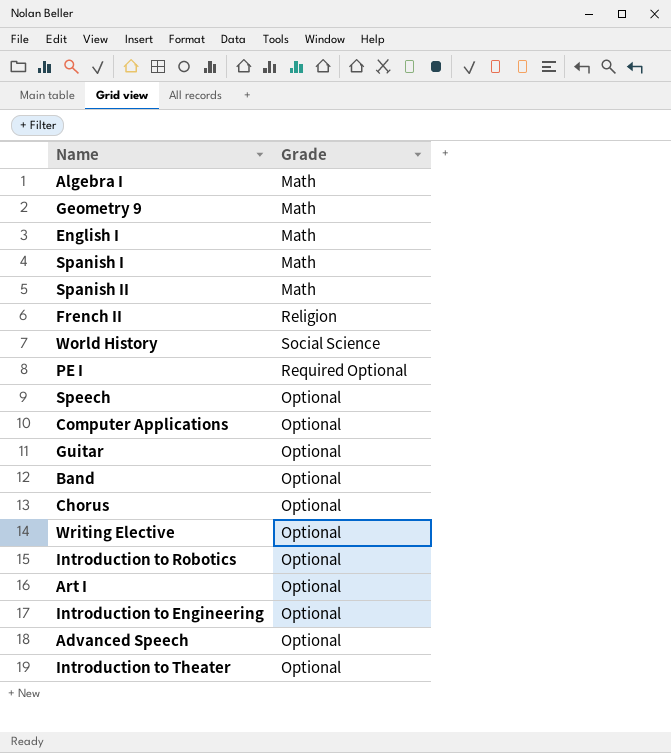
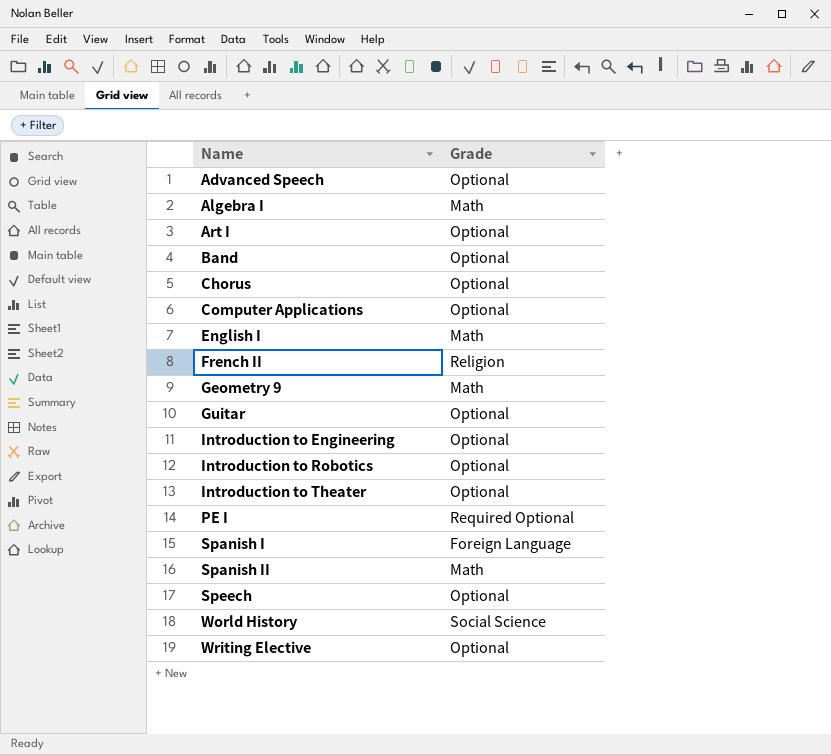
row order: none -> Name ascending
Spanish I | Grade: Math -> Foreign Language

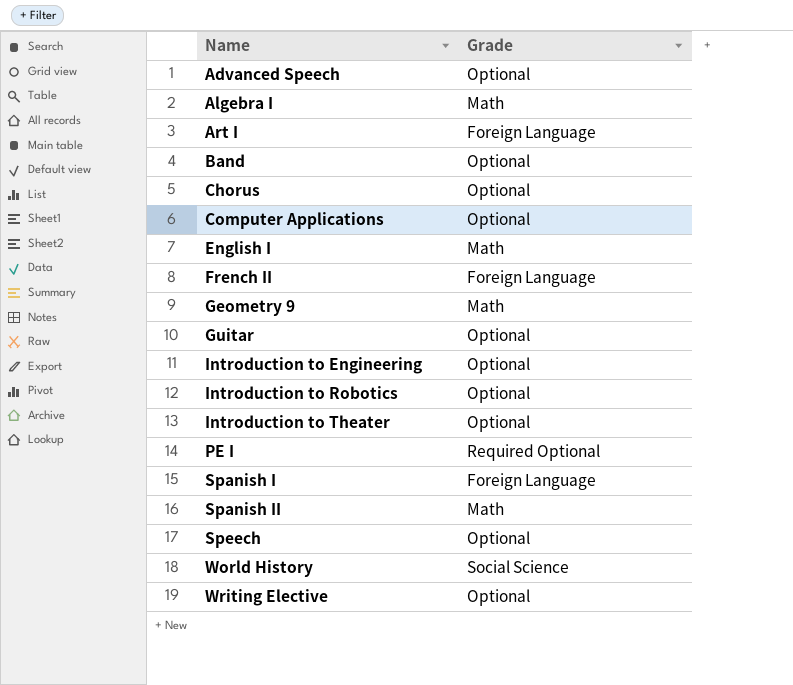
Art I | Grade: Optional -> Foreign Language
French II | Grade: Religion -> Foreign Language

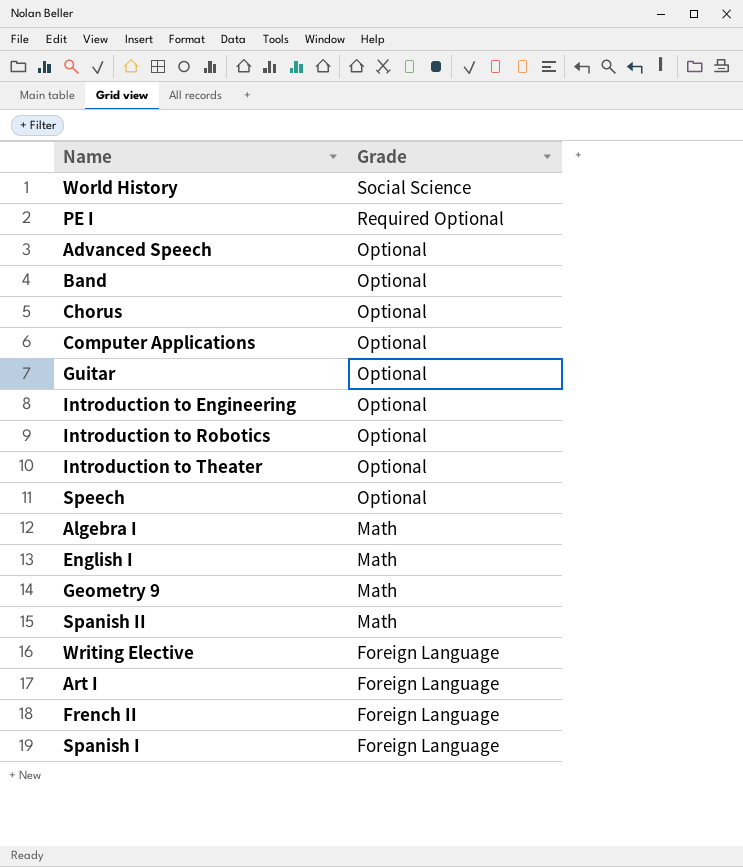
row order: Name ascending -> Grade descending
Writing Elective | Grade: Optional -> Foreign Language

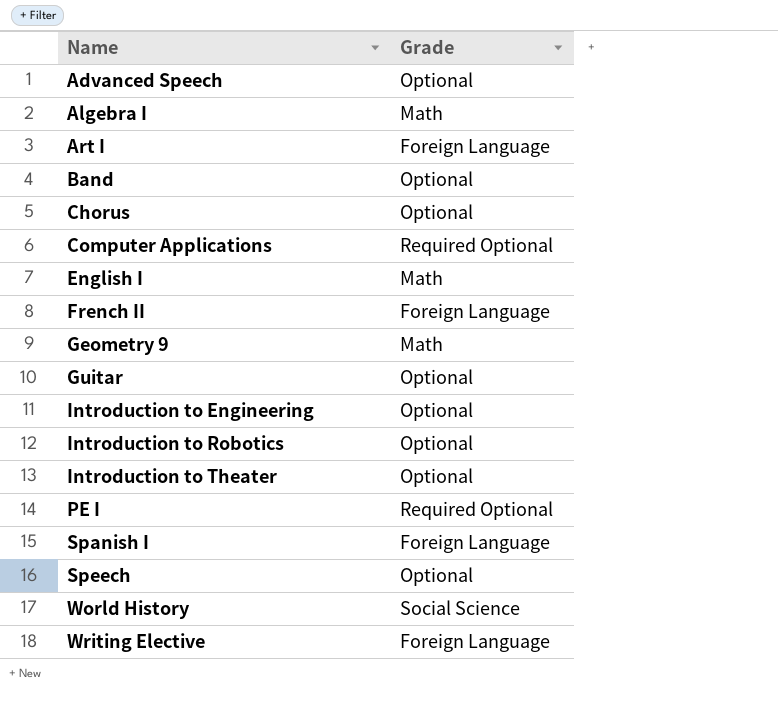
row order: Grade descending -> Name ascending
row Spanish II: Math -> none
Computer Applications | Grade: Optional -> Required Optional

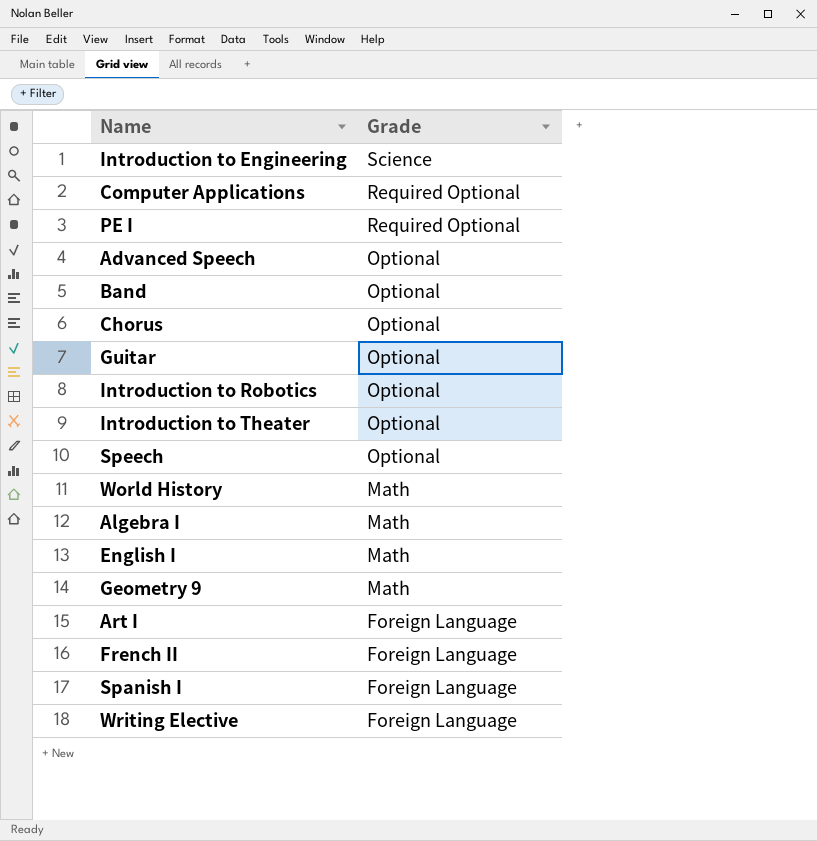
row order: Name ascending -> Grade descending
Introduction to Engineering | Grade: Optional -> Science
World History | Grade: Social Science -> Math

